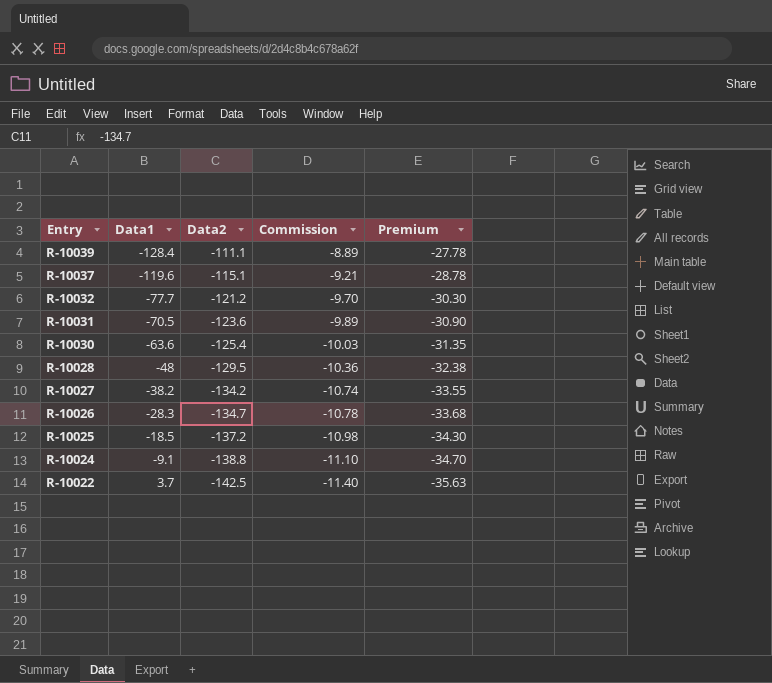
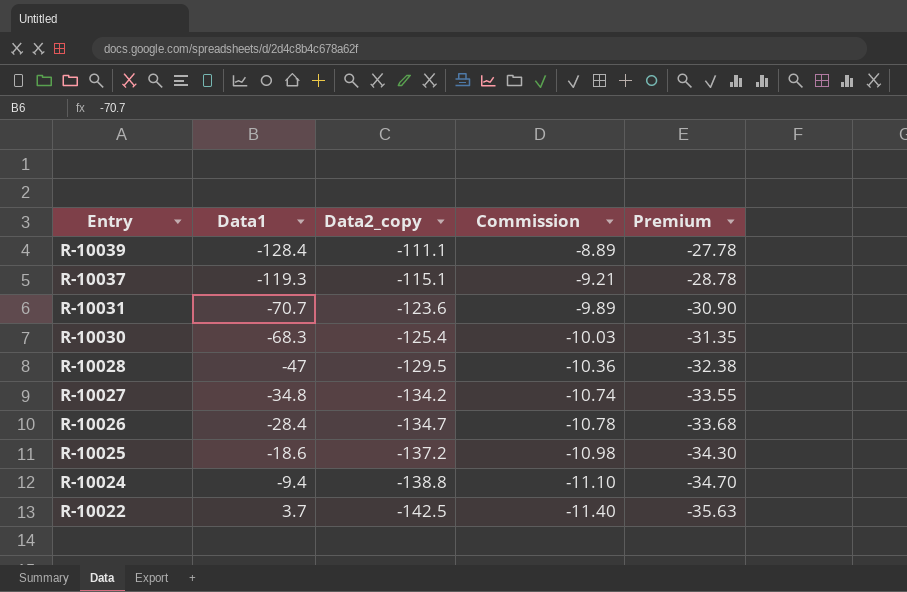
column name: Data2 -> Data2_copy
row R-10032: -77.7 | -121.2 | -9.70 | -30.30 -> none
R-10037 | Data1: -119.6 -> -119.3
R-10031 | Data1: -70.5 -> -70.7
R-10030 | Data1: -63.6 -> -68.3
R-10028 | Data1: -48 -> -47
R-10027 | Data1: -38.2 -> -34.8
R-10026 | Data1: -28.3 -> -28.4
R-10025 | Data1: -18.5 -> -18.6
R-10024 | Data1: -9.1 -> -9.4

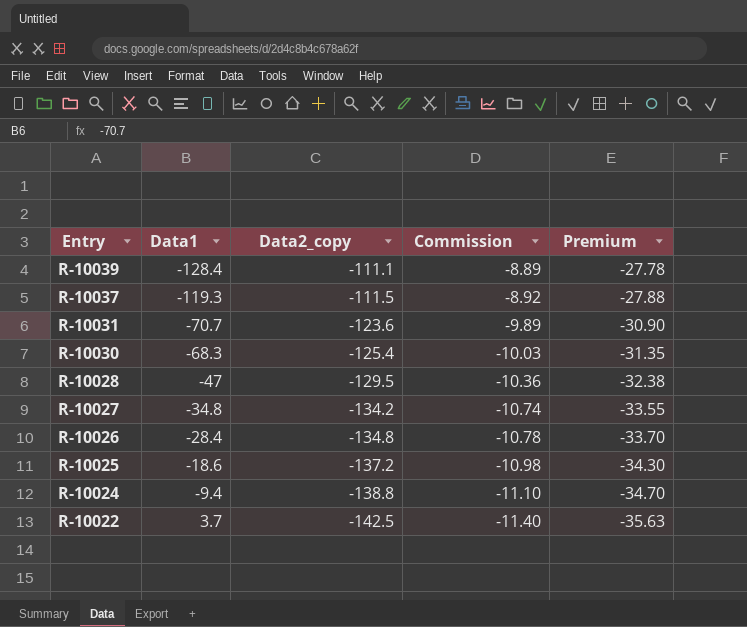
R-10037 | Data2_copy: -115.1 -> -111.5
R-10037 | Commission: -9.21 -> -8.92
R-10037 | Premium: -28.78 -> -27.88
R-10026 | Data2_copy: -134.7 -> -134.8
R-10026 | Premium: -33.68 -> -33.70

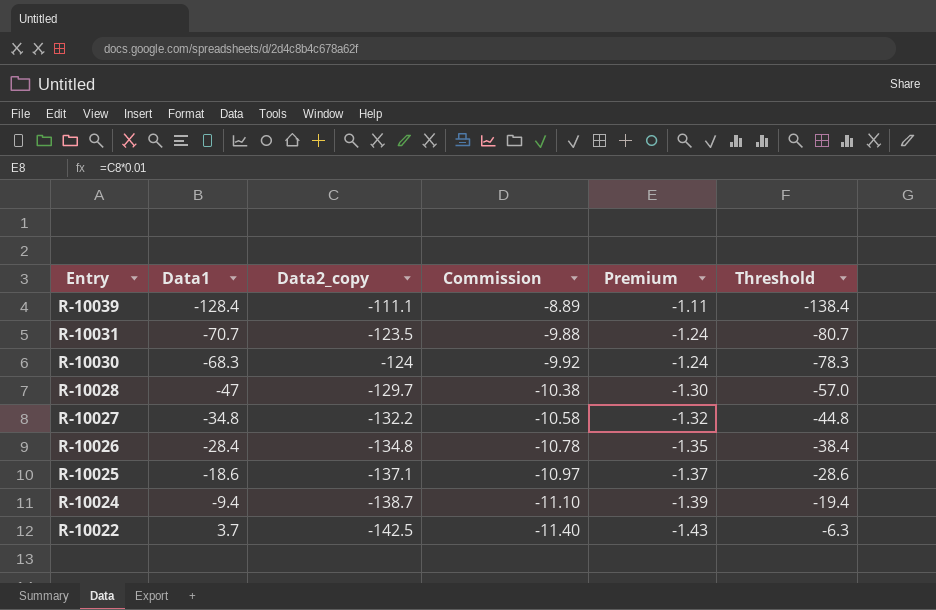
column Premium | formula: [Data2_copy] * 0.25 -> [Data2_copy] * 0.01
column Threshold | formula: none -> [Data1] - 10
row R-10037: -119.3 | -111.5 | -8.92 | -27.88 -> none
R-10031 | Data2_copy: -123.6 -> -123.5
R-10031 | Commission: -9.89 -> -9.88
R-10030 | Data2_copy: -125.4 -> -124
R-10030 | Commission: -10.03 -> -9.92
R-10028 | Data2_copy: -129.5 -> -129.7
R-10028 | Commission: -10.36 -> -10.38
R-10027 | Data2_copy: -134.2 -> -132.2
R-10027 | Commission: -10.74 -> -10.58
R-10025 | Data2_copy: -137.2 -> -137.1
R-10025 | Commission: -10.98 -> -10.97
R-10024 | Data2_copy: -138.8 -> -138.7

